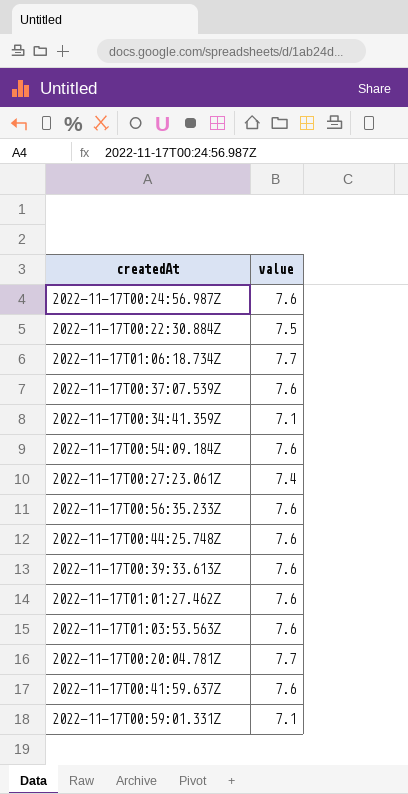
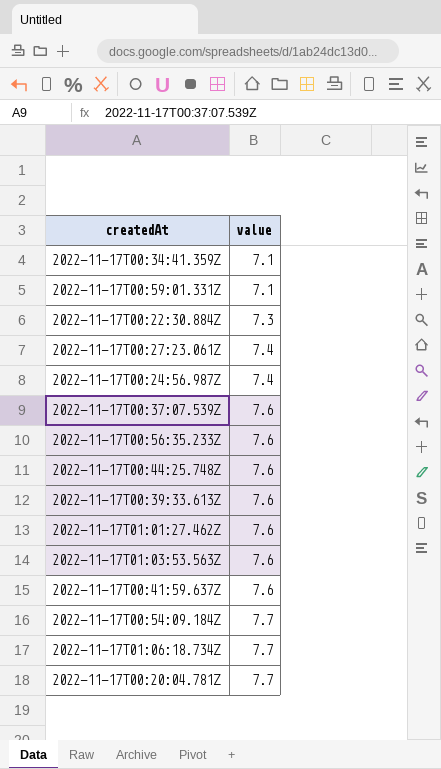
row order: none -> value ascending
2022-11-17T00:22:30.884Z | value: 7.5 -> 7.3
2022-11-17T00:24:56.987Z | value: 7.6 -> 7.4
2022-11-17T00:54:09.184Z | value: 7.6 -> 7.7

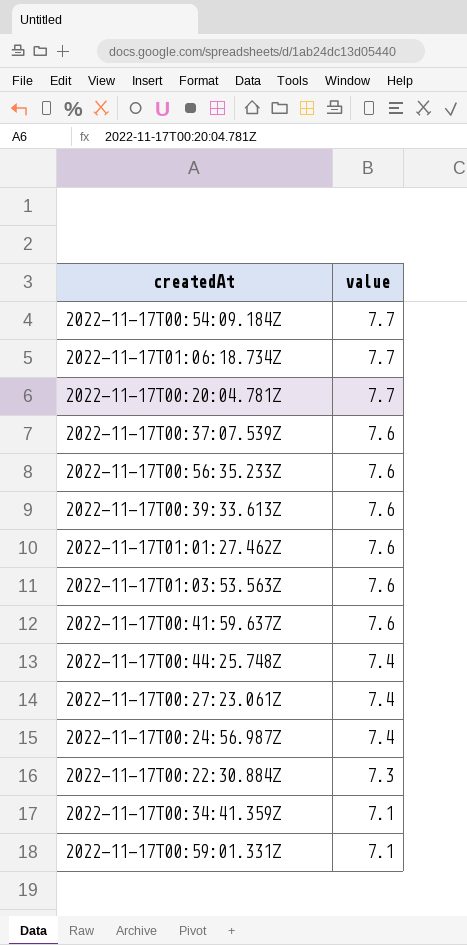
row order: value ascending -> value descending
2022-11-17T00:44:25.748Z | value: 7.6 -> 7.4

